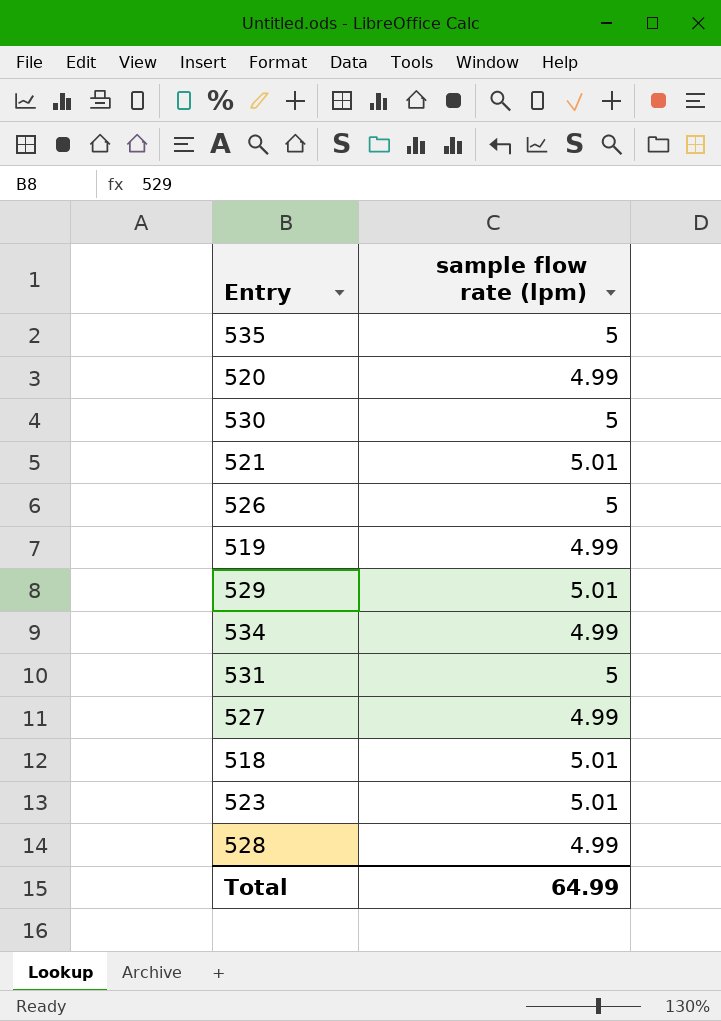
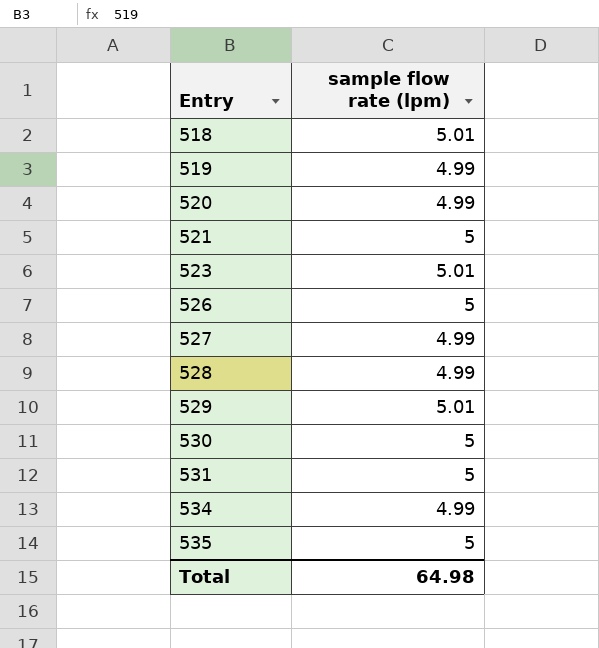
row order: none -> Entry ascending
521 | sample flow rate (lpm): 5.01 -> 5
Total | sample flow rate (lpm): 64.99 -> 64.98

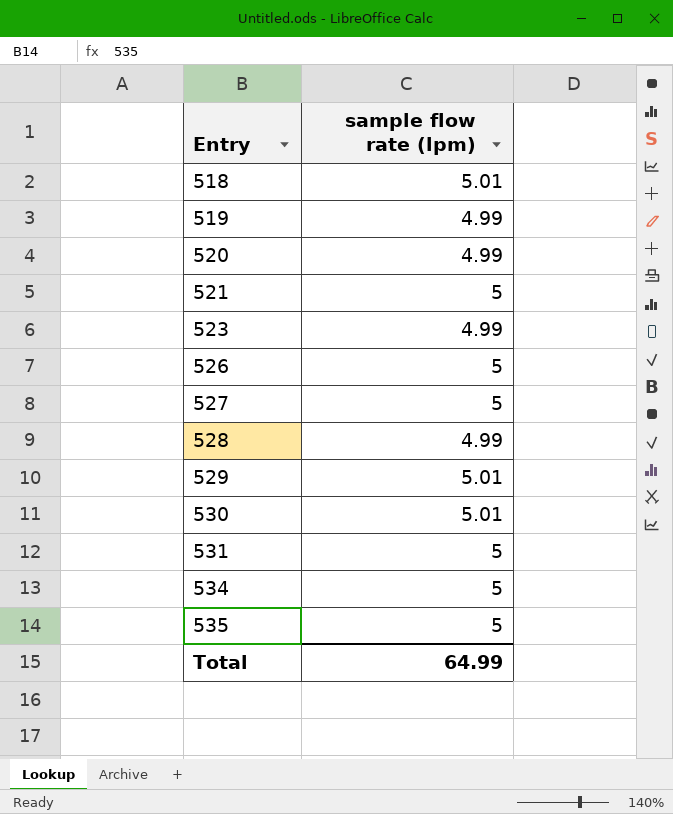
523 | sample flow rate (lpm): 5.01 -> 4.99
527 | sample flow rate (lpm): 4.99 -> 5
530 | sample flow rate (lpm): 5 -> 5.01
534 | sample flow rate (lpm): 4.99 -> 5
Total | sample flow rate (lpm): 64.98 -> 64.99

